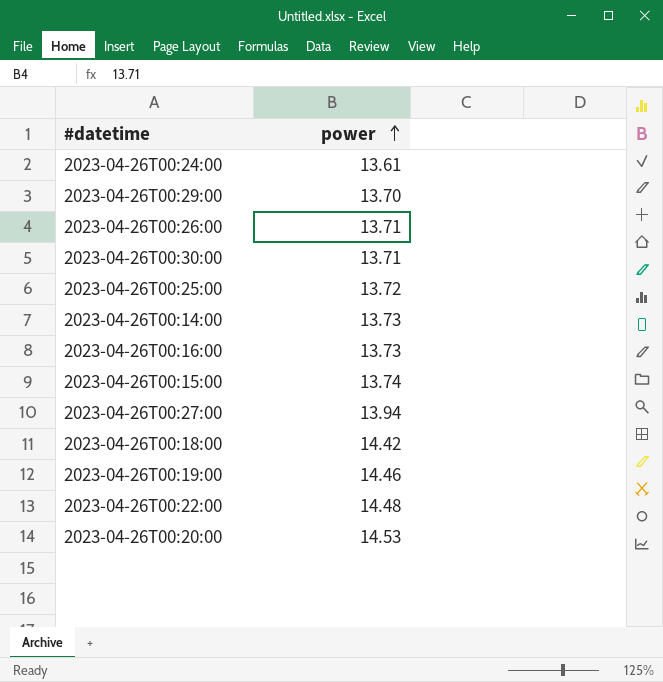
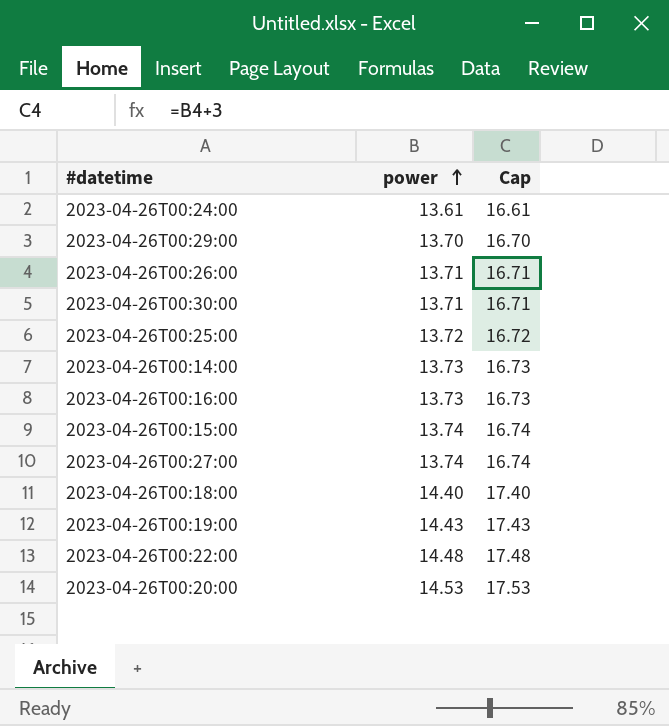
column Cap | formula: none -> [power] + 3
2023-04-26T00:27:00 | power: 13.94 -> 13.74
2023-04-26T00:18:00 | power: 14.42 -> 14.40
2023-04-26T00:19:00 | power: 14.46 -> 14.43

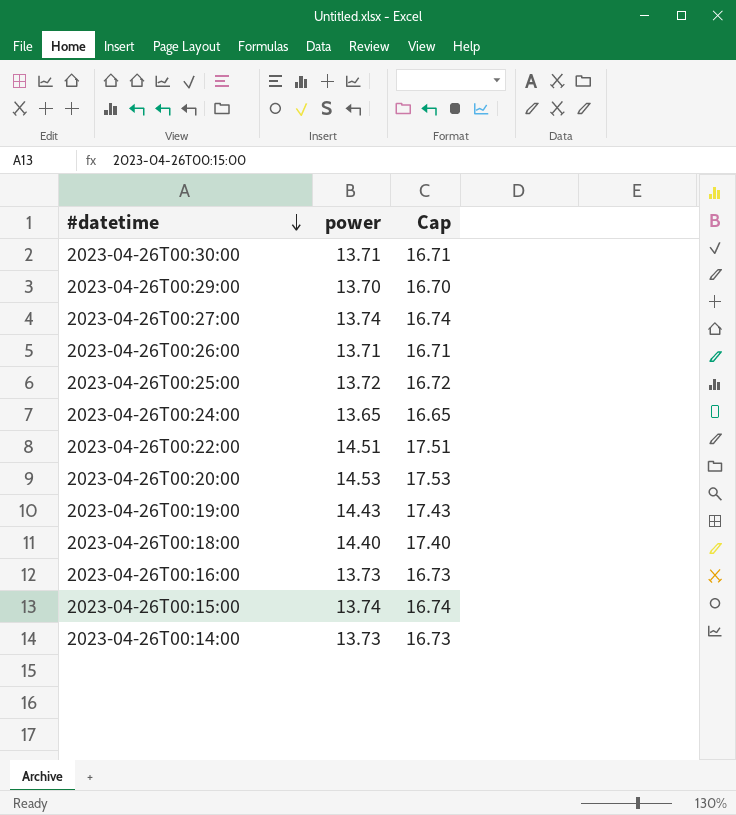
row order: power ascending -> #datetime descending
2023-04-26T00:24:00 | power: 13.61 -> 13.65
2023-04-26T00:24:00 | Cap: 16.61 -> 16.65
2023-04-26T00:22:00 | power: 14.48 -> 14.51
2023-04-26T00:22:00 | Cap: 17.48 -> 17.51

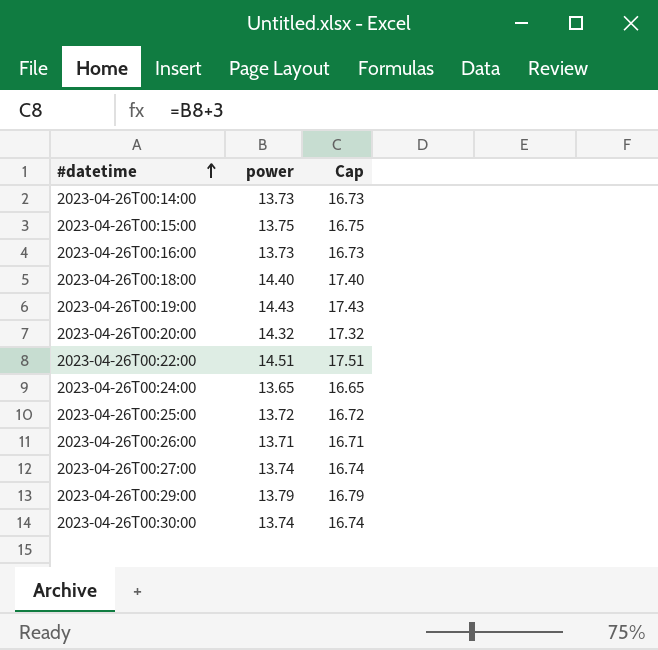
row order: #datetime descending -> #datetime ascending
2023-04-26T00:15:00 | power: 13.74 -> 13.75
2023-04-26T00:15:00 | Cap: 16.74 -> 16.75
2023-04-26T00:20:00 | power: 14.53 -> 14.32
2023-04-26T00:20:00 | Cap: 17.53 -> 17.32
2023-04-26T00:29:00 | power: 13.70 -> 13.79
2023-04-26T00:29:00 | Cap: 16.70 -> 16.79
2023-04-26T00:30:00 | power: 13.71 -> 13.74
2023-04-26T00:30:00 | Cap: 16.71 -> 16.74

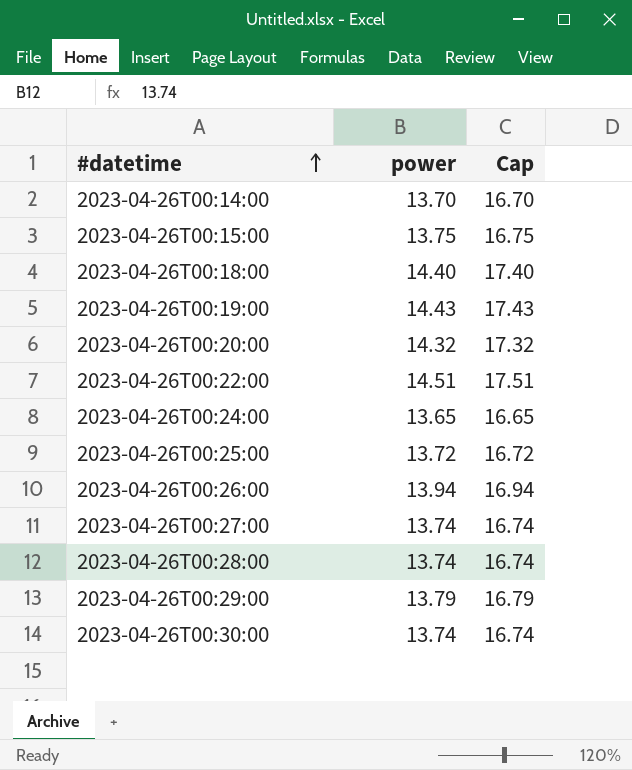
row 2023-04-26T00:16:00: 13.73 | 16.73 -> none
2023-04-26T00:14:00 | power: 13.73 -> 13.70
2023-04-26T00:14:00 | Cap: 16.73 -> 16.70
2023-04-26T00:26:00 | power: 13.71 -> 13.94
2023-04-26T00:26:00 | Cap: 16.71 -> 16.94
row 2023-04-26T00:28:00: none -> 13.74 | 16.74

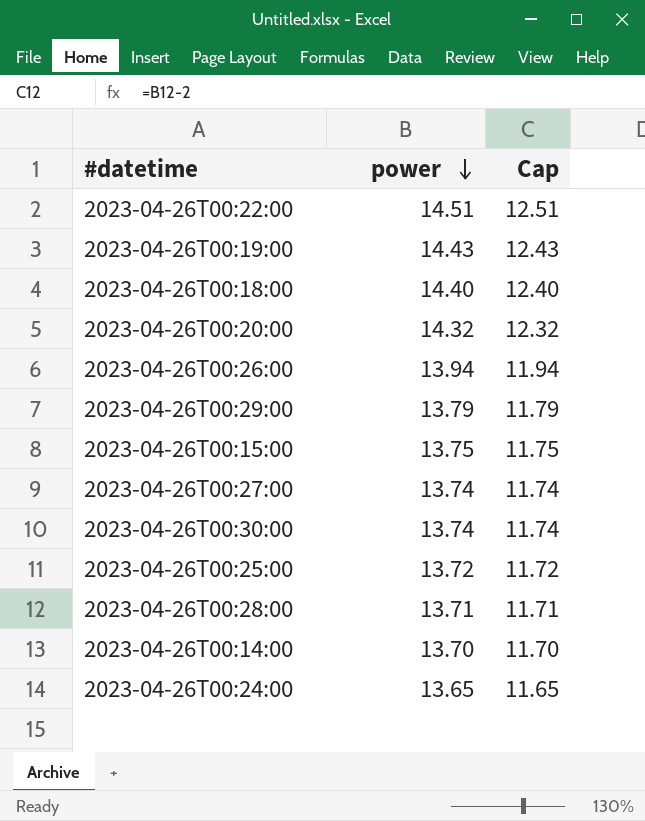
row order: #datetime ascending -> power descending
column Cap | formula: [power] + 3 -> [power] - 2
2023-04-26T00:28:00 | power: 13.74 -> 13.71

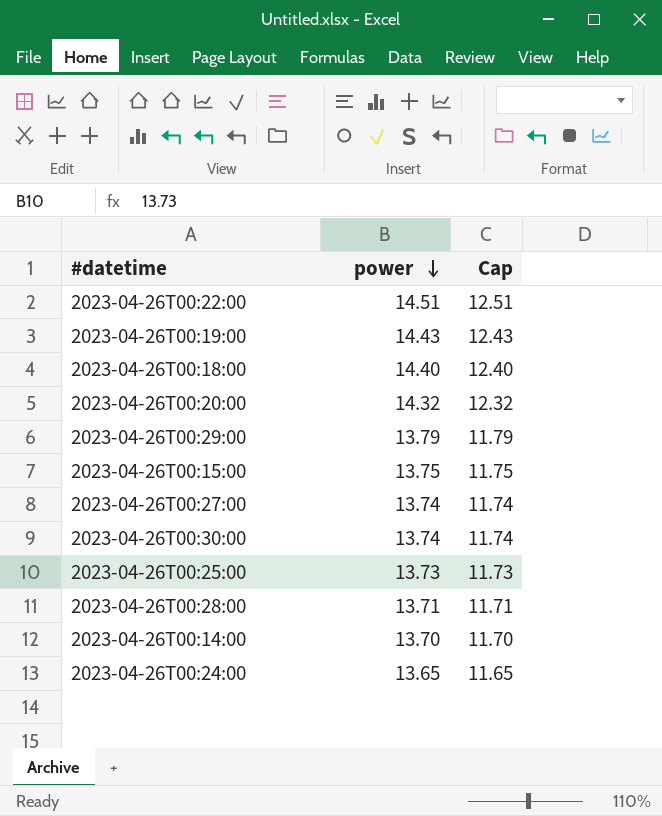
row 2023-04-26T00:26:00: 13.94 | 11.94 -> none
2023-04-26T00:25:00 | power: 13.72 -> 13.73
2023-04-26T00:25:00 | Cap: 11.72 -> 11.73

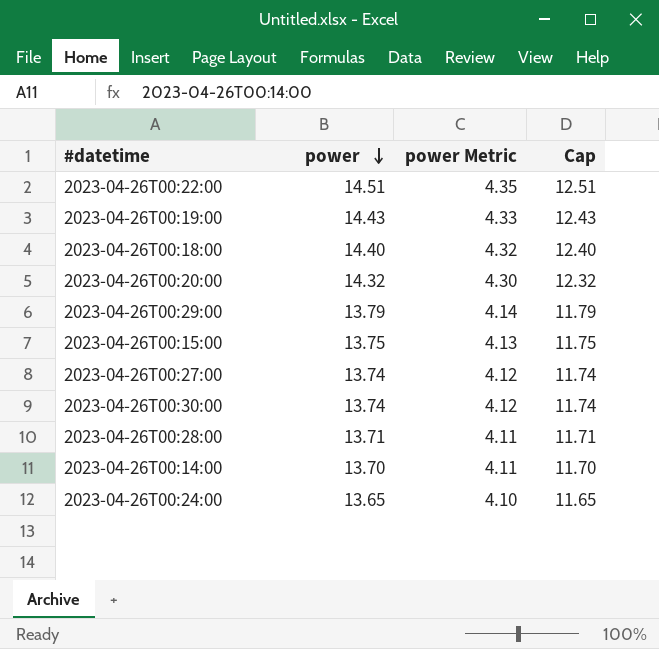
column power Metric | formula: none -> [power] * 0.3
row 2023-04-26T00:25:00: 13.73 | 11.73 -> none

